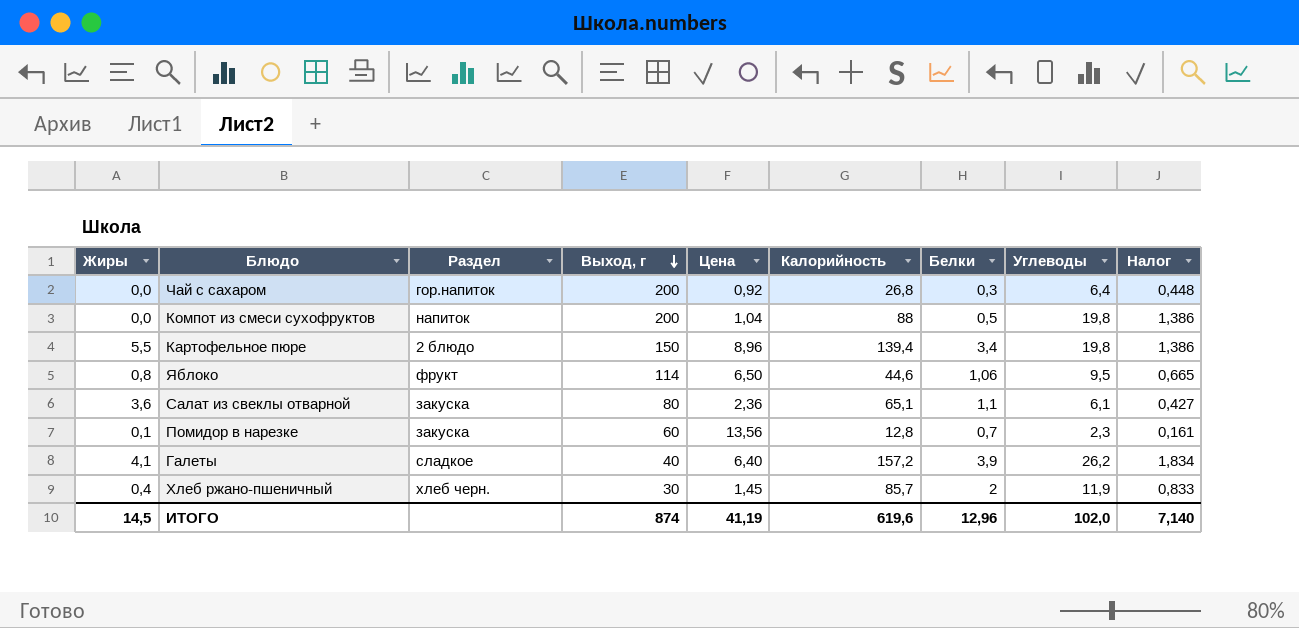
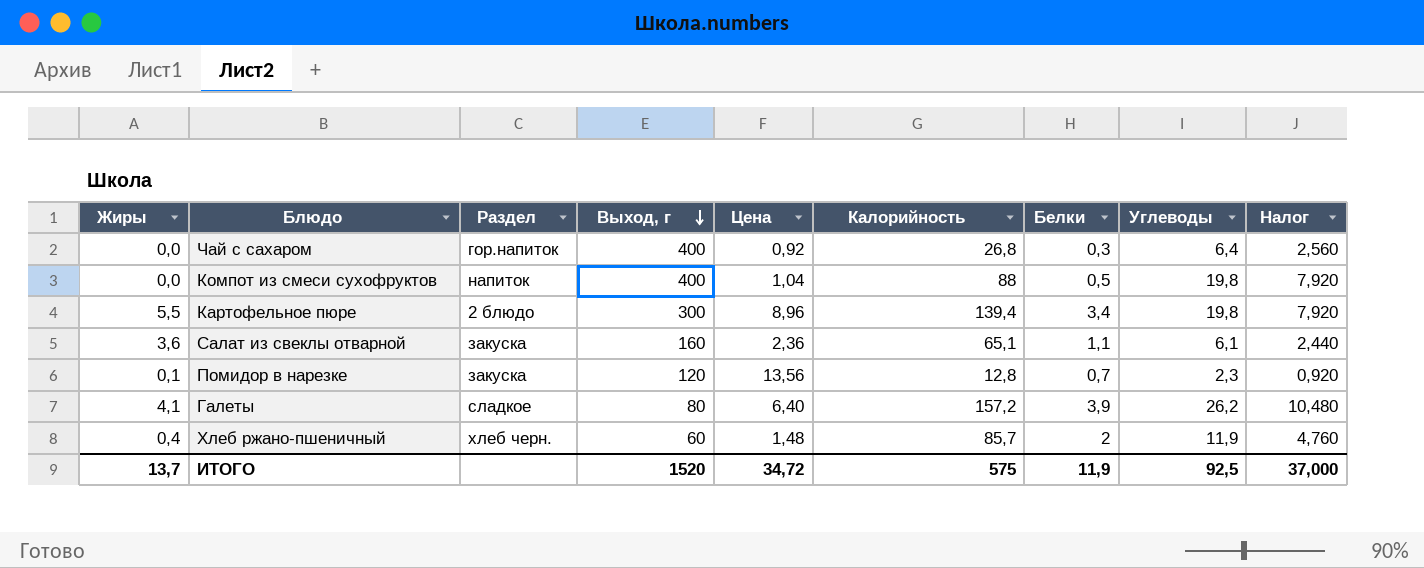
column Налог | formula: [Углеводы] * 0,07 -> [Углеводы] * 0,4
row Яблоко: 0,8 | фрукт | 114 | 6,50 | 44,6 | 1,06 | 9,5 | 0,665 -> none
Чай с сахаром | Выход, г: 200 -> 400
Компот из смеси сухофруктов | Выход, г: 200 -> 400
Картофельное пюре | Выход, г: 150 -> 300
Салат из свеклы отварной | Выход, г: 80 -> 160
Помидор в нарезке | Выход, г: 60 -> 120
Галеты | Выход, г: 40 -> 80
Хлеб ржано-пшеничный | Выход, г: 30 -> 60
Хлеб ржано-пшеничный | Цена: 1,45 -> 1,48
ИТОГО | Жиры: 14,5 -> 13,7
ИТОГО | Выход, г: 874 -> 1520
ИТОГО | Цена: 41,19 -> 34,72
ИТОГО | Калорийность: 619,6 -> 575
ИТОГО | Белки: 12,96 -> 11,9
ИТОГО | Углеводы: 102,0 -> 92,5
ИТОГО | Налог: 7,140 -> 37,000

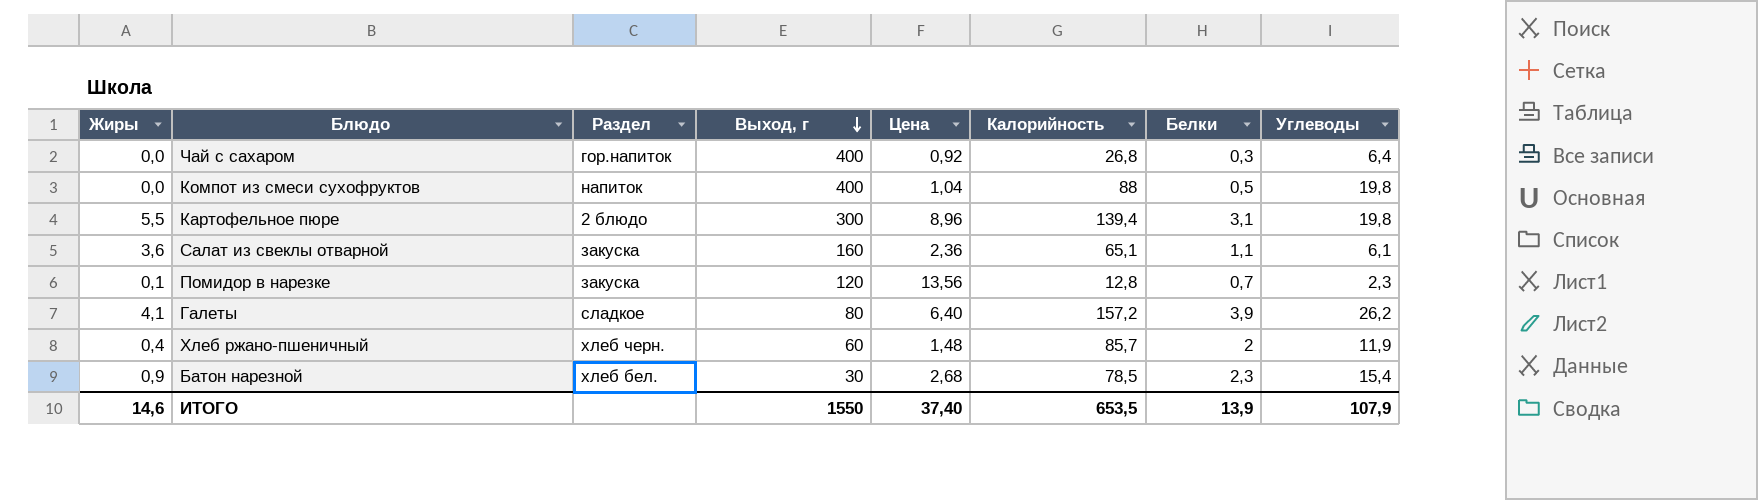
column Налог | formula: [Углеводы] * 0,4 -> none
Картофельное пюре | Белки: 3,4 -> 3,1
row Батон нарезной: none -> 0,9 | хлеб бел. | 30 | 2,68 | 78,5 | 2,3 | 15,4
ИТОГО | Жиры: 13,7 -> 14,6
ИТОГО | Выход, г: 1520 -> 1550
ИТОГО | Цена: 34,72 -> 37,40
ИТОГО | Калорийность: 575 -> 653,5
ИТОГО | Белки: 11,9 -> 13,9
ИТОГО | Углеводы: 92,5 -> 107,9

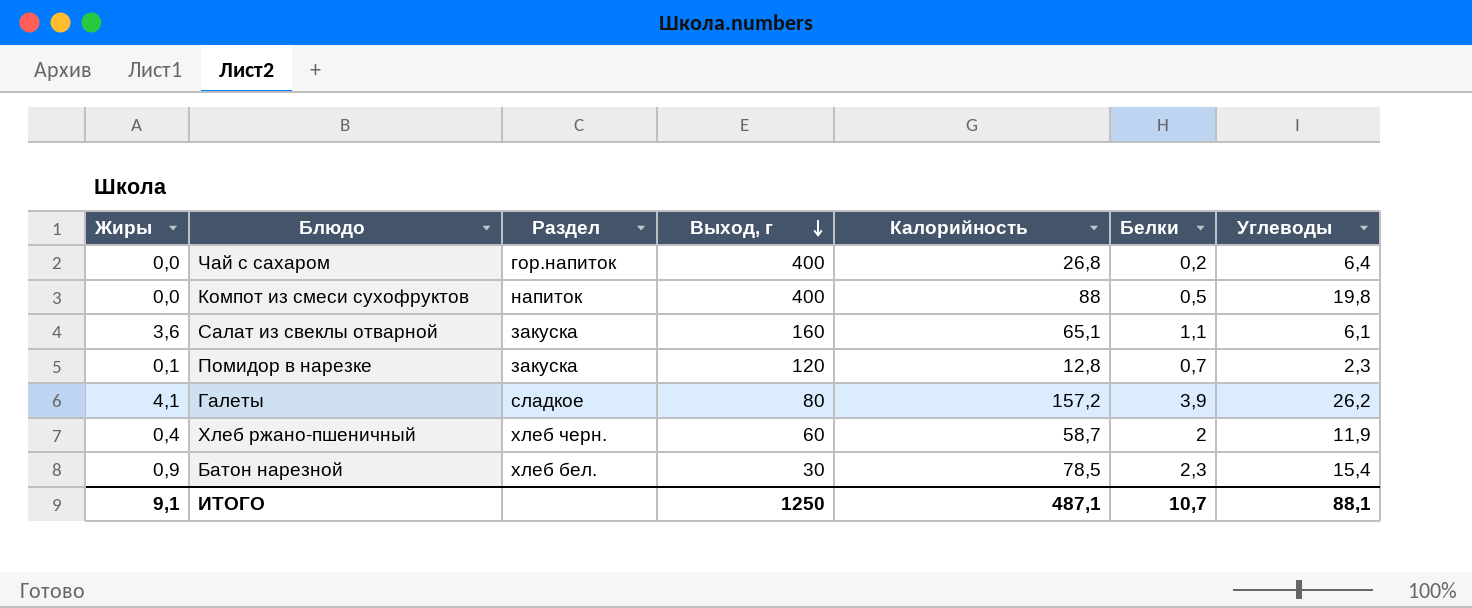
column Цена | position: 5 -> none
row Картофельное пюре: 5,5 | 2 блюдо | 300 | 8,96 | 139,4 | 3,1 | 19,8 -> none
Чай с сахаром | Белки: 0,3 -> 0,2
Хлеб ржано-пшеничный | Калорийность: 85,7 -> 58,7
ИТОГО | Жиры: 14,6 -> 9,1
ИТОГО | Выход, г: 1550 -> 1250
ИТОГО | Калорийность: 653,5 -> 487,1
ИТОГО | Белки: 13,9 -> 10,7
ИТОГО | Углеводы: 107,9 -> 88,1

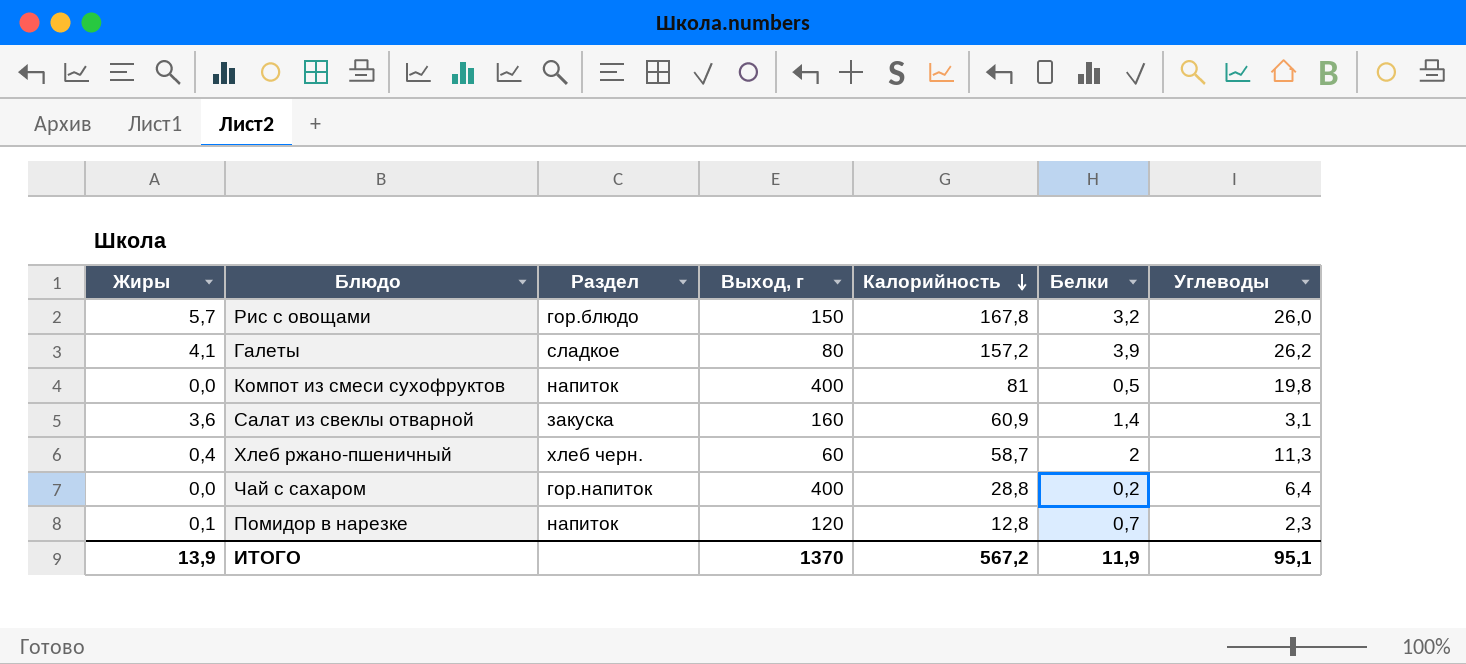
row order: Выход, г descending -> Калорийность descending
row Батон нарезной: 0,9 | хлеб бел. | 30 | 78,5 | 2,3 | 15,4 -> none
row Рис с овощами: none -> 5,7 | гор.блюдо | 150 | 167,8 | 3,2 | 26,0
Компот из смеси сухофруктов | Калорийность: 88 -> 81
Салат из свеклы отварной | Калорийность: 65,1 -> 60,9
Салат из свеклы отварной | Белки: 1,1 -> 1,4
Салат из свеклы отварной | Углеводы: 6,1 -> 3,1
Хлеб ржано-пшеничный | Углеводы: 11,9 -> 11,3
Чай с сахаром | Калорийность: 26,8 -> 28,8
Помидор в нарезке | Раздел: закуска -> напиток
ИТОГО | Жиры: 9,1 -> 13,9
ИТОГО | Выход, г: 1250 -> 1370
ИТОГО | Калорийность: 487,1 -> 567,2
ИТОГО | Белки: 10,7 -> 11,9
ИТОГО | Углеводы: 88,1 -> 95,1

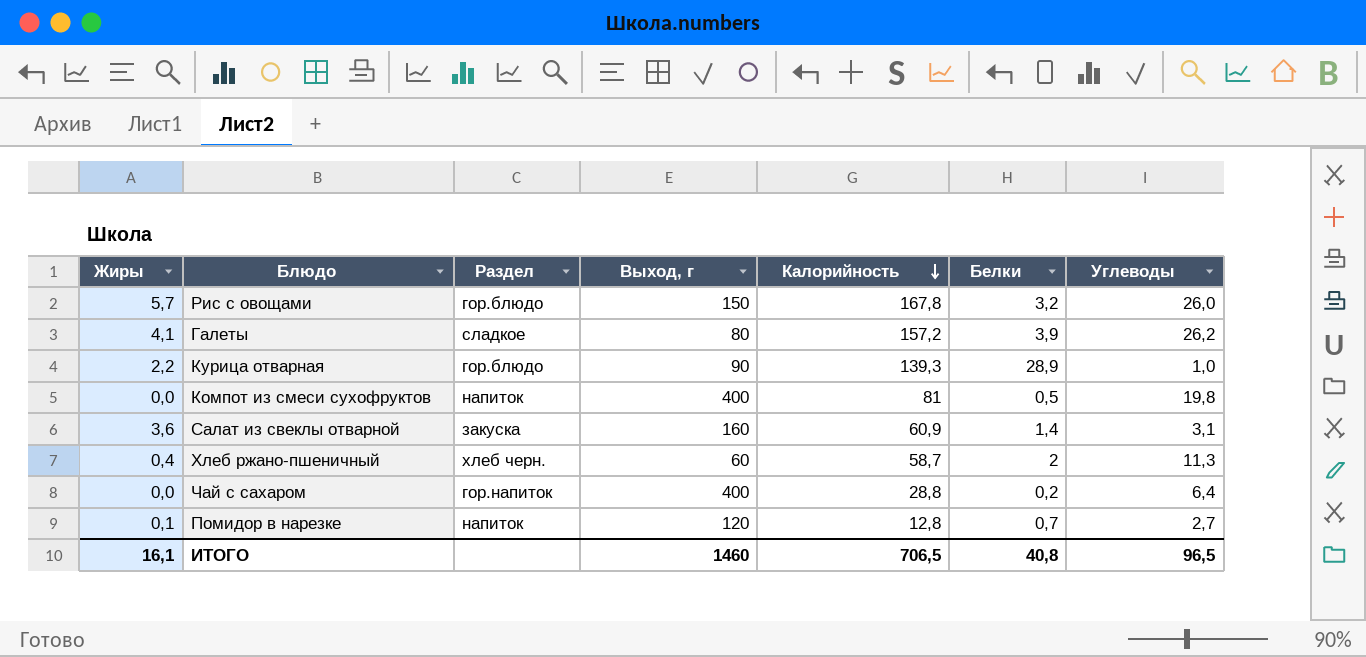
row Курица отварная: none -> 2,2 | гор.блюдо | 90 | 139,3 | 28,9 | 1,0
Помидор в нарезке | Углеводы: 2,3 -> 2,7
ИТОГО | Жиры: 13,9 -> 16,1
ИТОГО | Выход, г: 1370 -> 1460
ИТОГО | Калорийность: 567,2 -> 706,5
ИТОГО | Белки: 11,9 -> 40,8
ИТОГО | Углеводы: 95,1 -> 96,5

